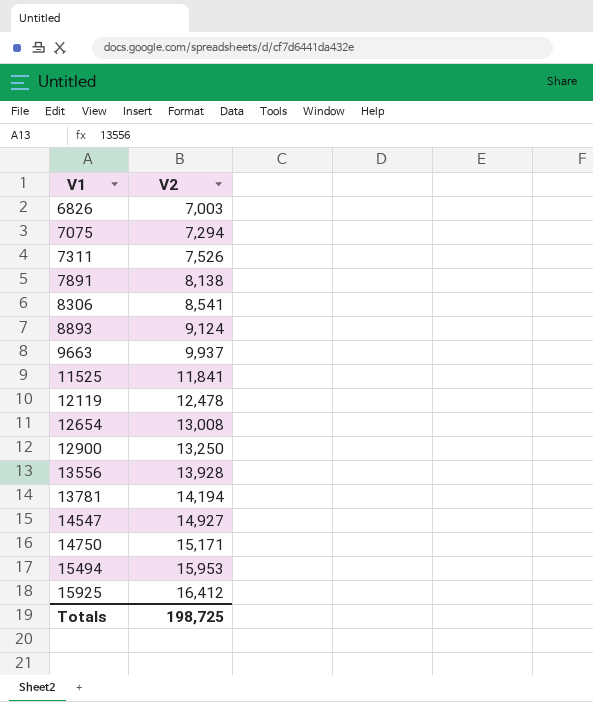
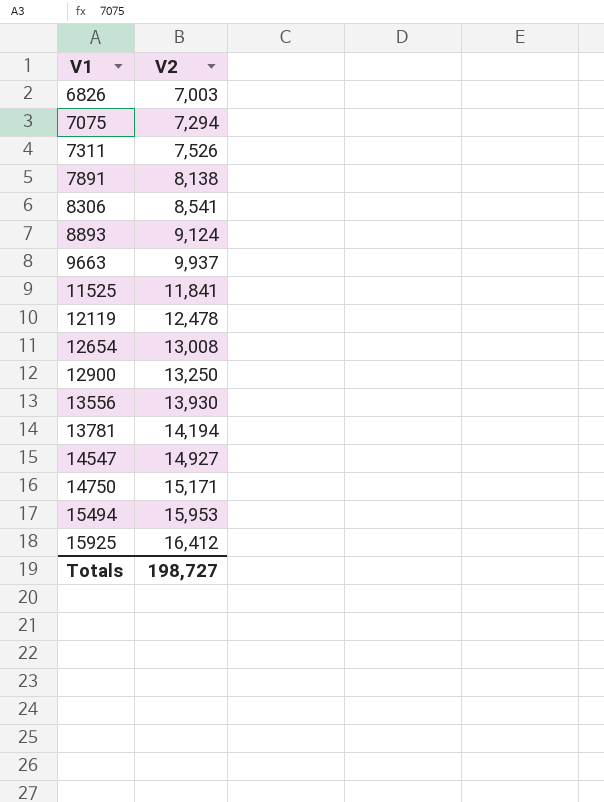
13556 | V2: 13,928 -> 13,930
Totals | V2: 198,725 -> 198,727

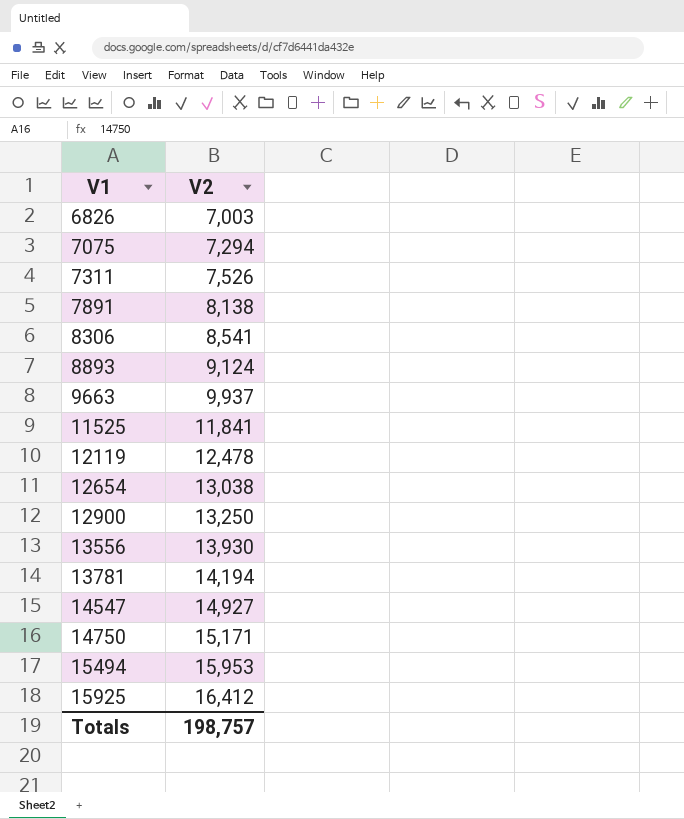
12654 | V2: 13,008 -> 13,038
Totals | V2: 198,727 -> 198,757

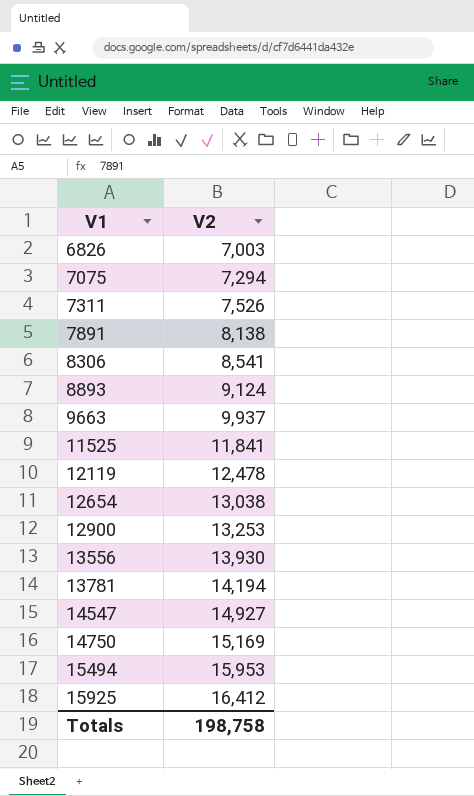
12900 | V2: 13,250 -> 13,253
14750 | V2: 15,171 -> 15,169
Totals | V2: 198,757 -> 198,758

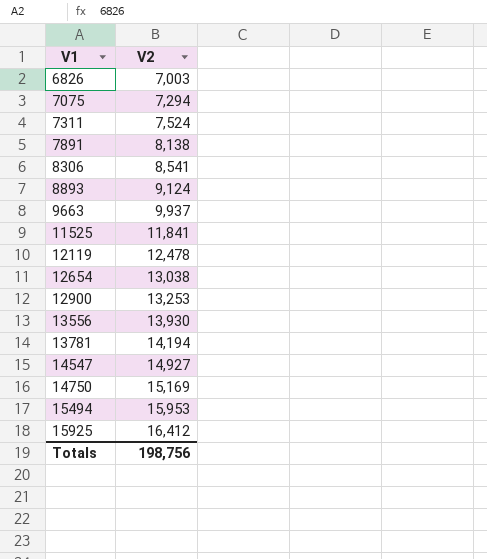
7311 | V2: 7,526 -> 7,524
Totals | V2: 198,758 -> 198,756

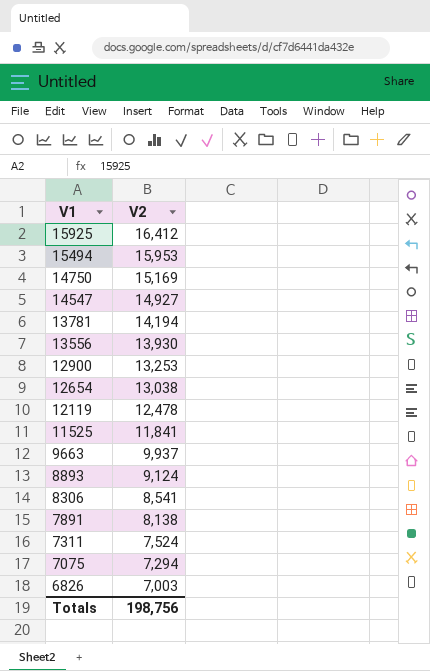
row order: V1 ascending -> V1 descending

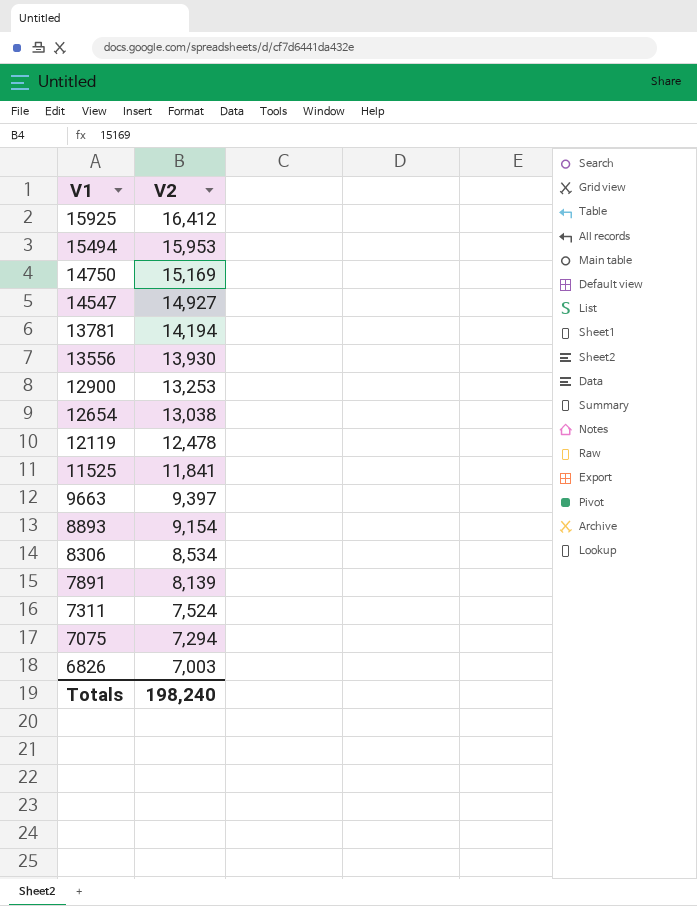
9663 | V2: 9,937 -> 9,397
8893 | V2: 9,124 -> 9,154
8306 | V2: 8,541 -> 8,534
7891 | V2: 8,138 -> 8,139
Totals | V2: 198,756 -> 198,240

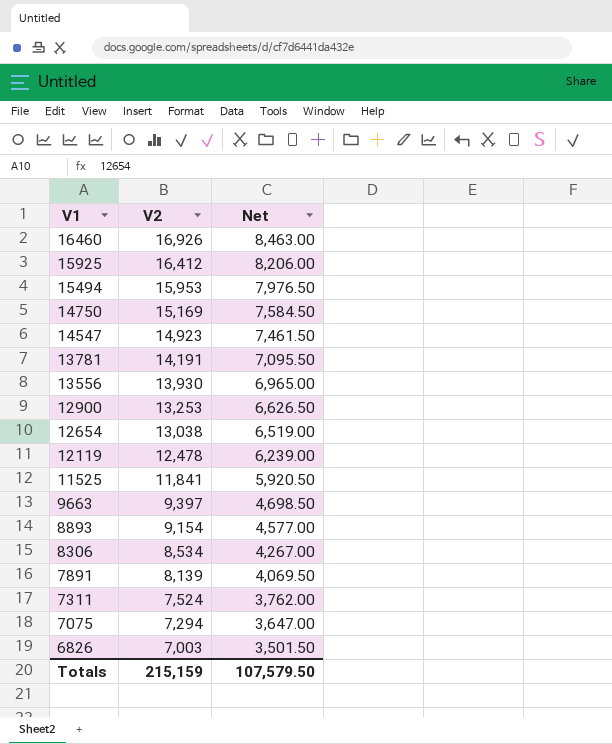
column Net | formula: none -> [V2] * 0.5
row 16460: none -> 16,926 | 8,463.00
14547 | V2: 14,927 -> 14,923
13781 | V2: 14,194 -> 14,191
Totals | V2: 198,240 -> 215,159

